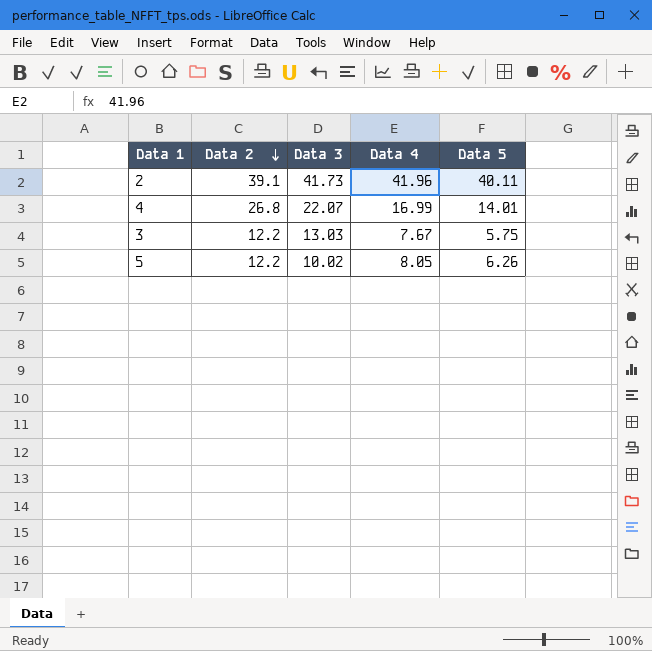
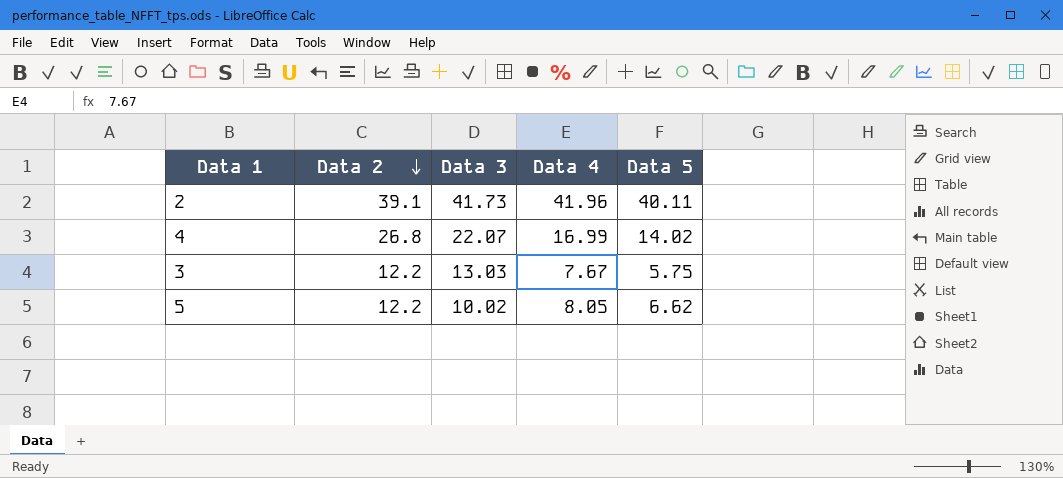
4 | Data 5: 14.01 -> 14.02
5 | Data 5: 6.26 -> 6.62

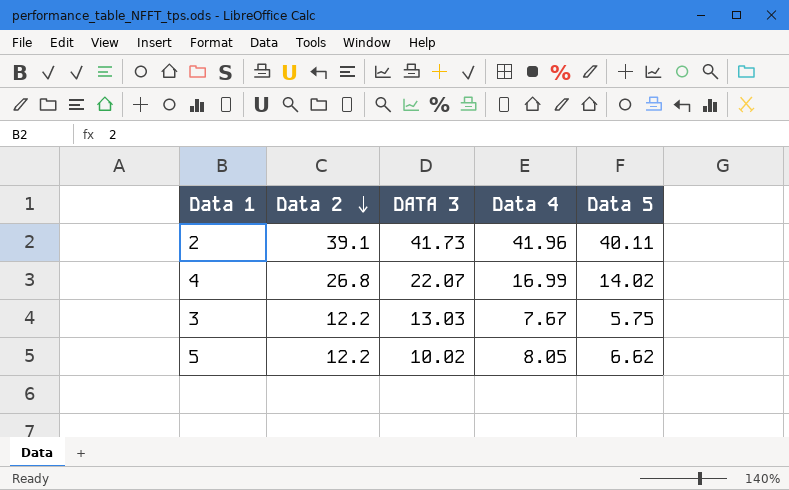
column name: Data 3 -> DATA 3

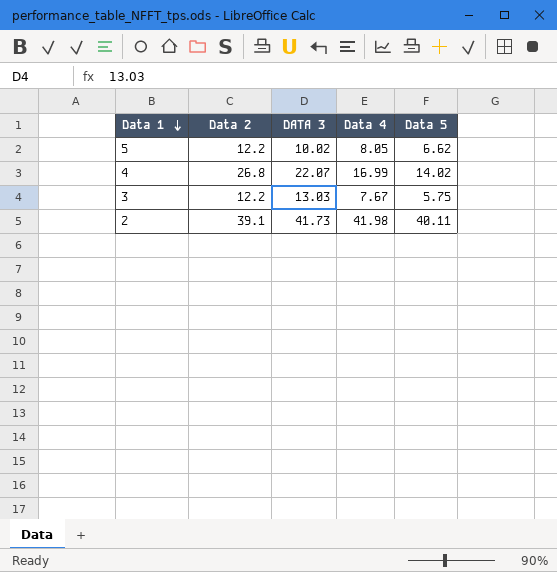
row order: Data 2 descending -> Data 1 descending
2 | Data 4: 41.96 -> 41.98

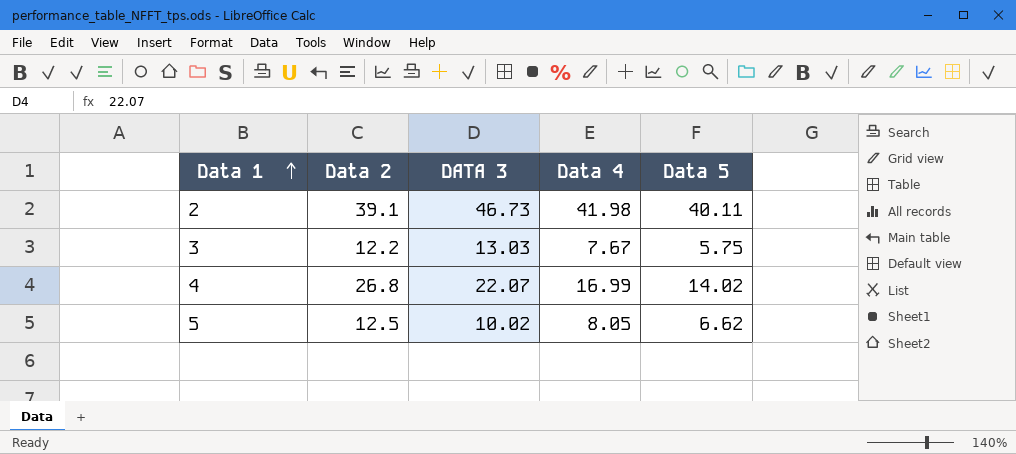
row order: Data 1 descending -> Data 1 ascending
2 | DATA 3: 41.73 -> 46.73
5 | Data 2: 12.2 -> 12.5

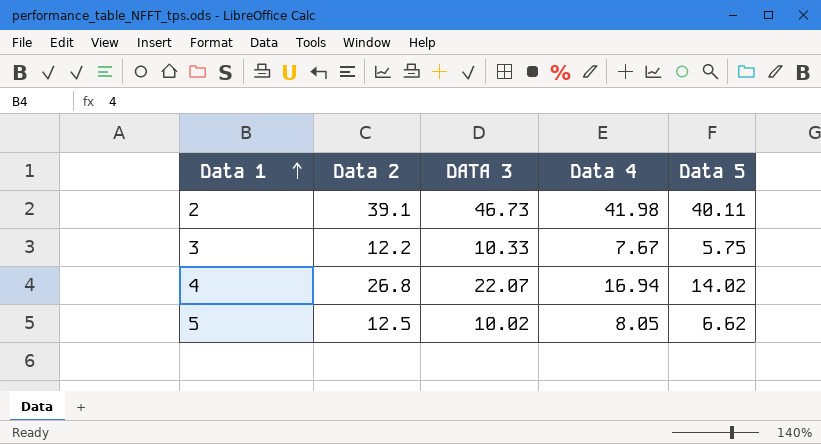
3 | DATA 3: 13.03 -> 10.33
4 | Data 4: 16.99 -> 16.94

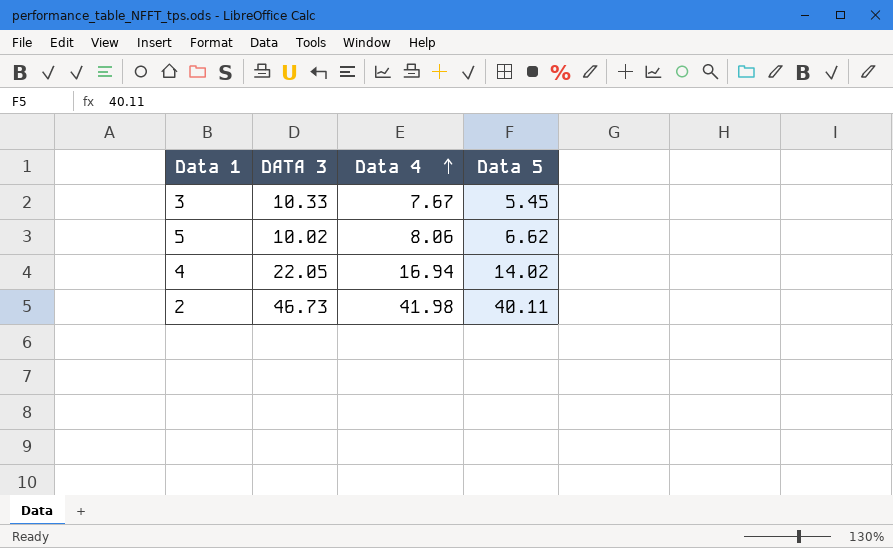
row order: Data 1 ascending -> Data 4 ascending
column Data 2 | position: 2 -> none
3 | Data 5: 5.75 -> 5.45
5 | Data 4: 8.05 -> 8.06
4 | DATA 3: 22.07 -> 22.05

